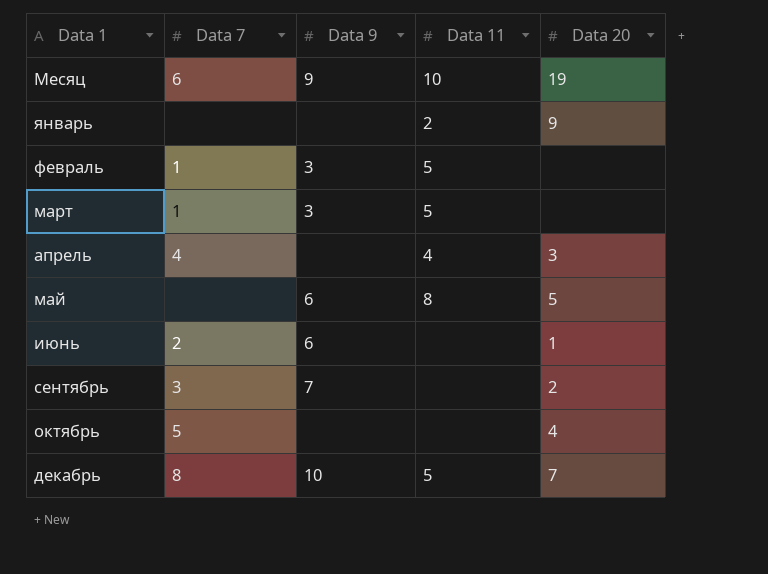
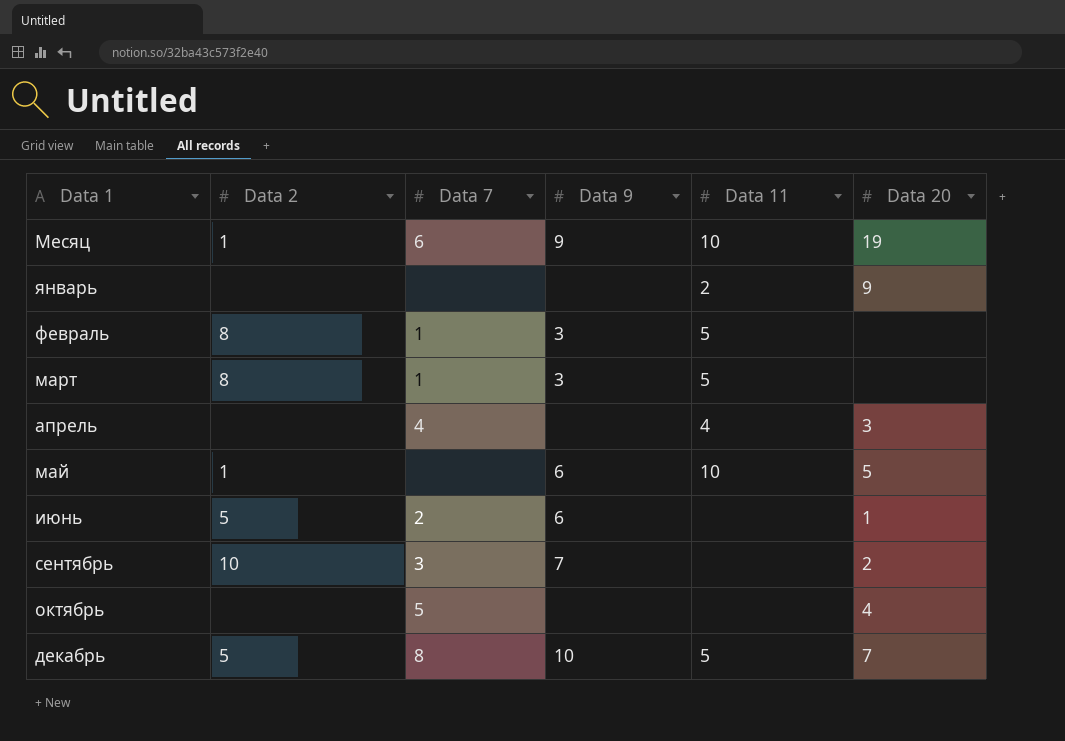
column Data 2 | position: none -> 2
май | Data 11: 8 -> 10

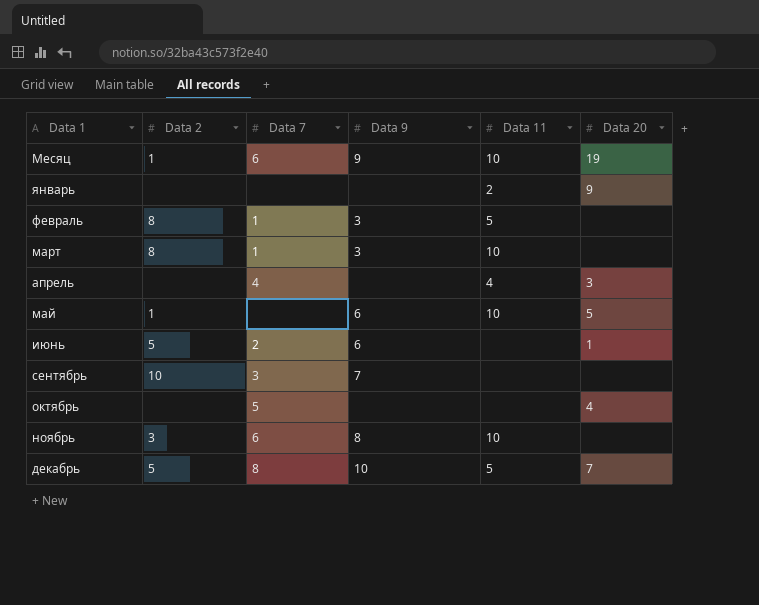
март | Data 11: 5 -> 10
сентябрь | Data 20: 2 -> none
row ноябрь: none -> 3 | 6 | 8 | 10 | none

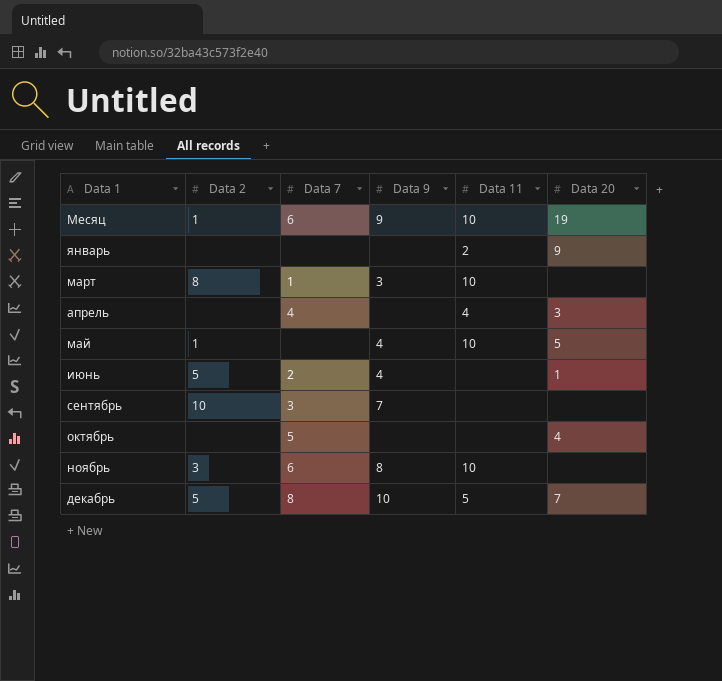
row февраль: 8 | 1 | 3 | 5 | none -> none
май | Data 9: 6 -> 4
июнь | Data 9: 6 -> 4

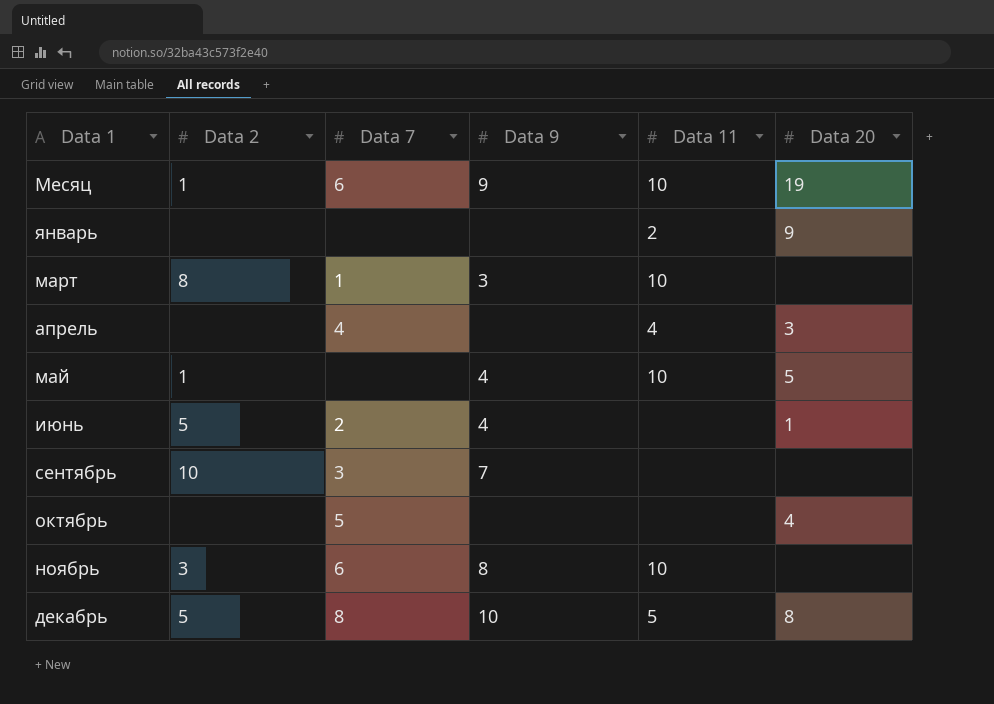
декабрь | Data 20: 7 -> 8

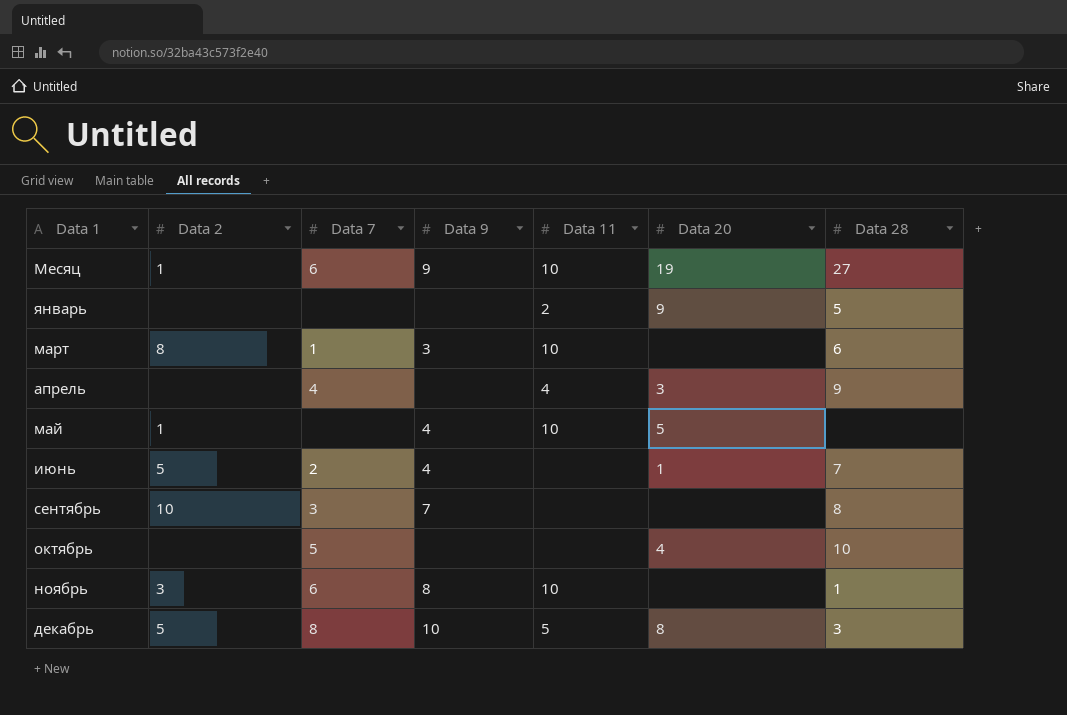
column Data 28 | position: none -> 7

